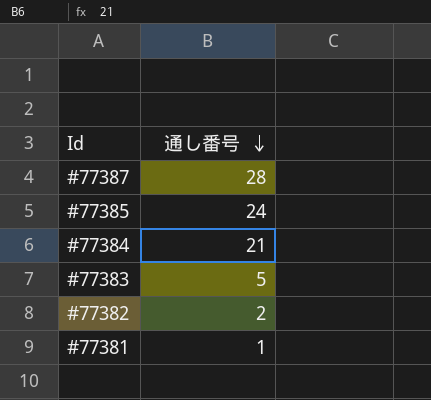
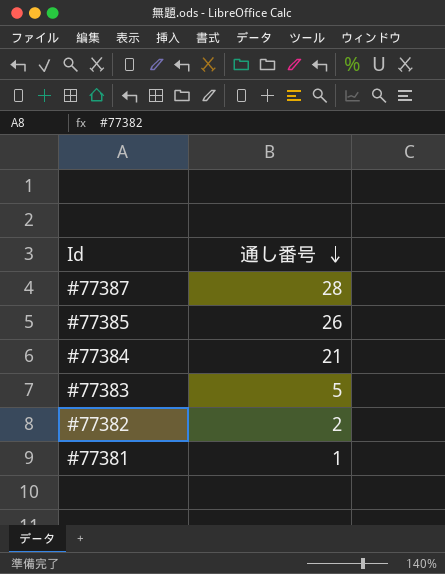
#77385 | 通し番号: 24 -> 26

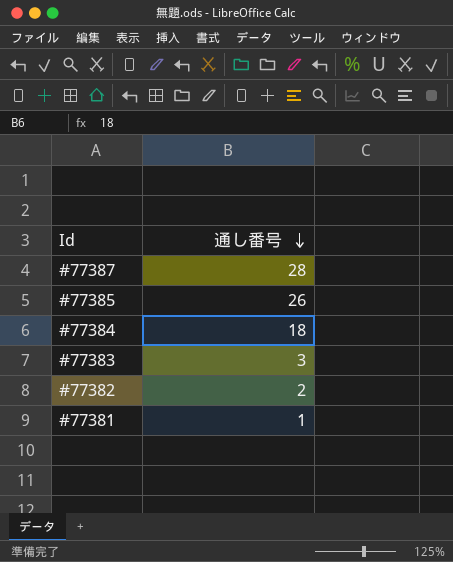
#77384 | 通し番号: 21 -> 18
#77383 | 通し番号: 5 -> 3

